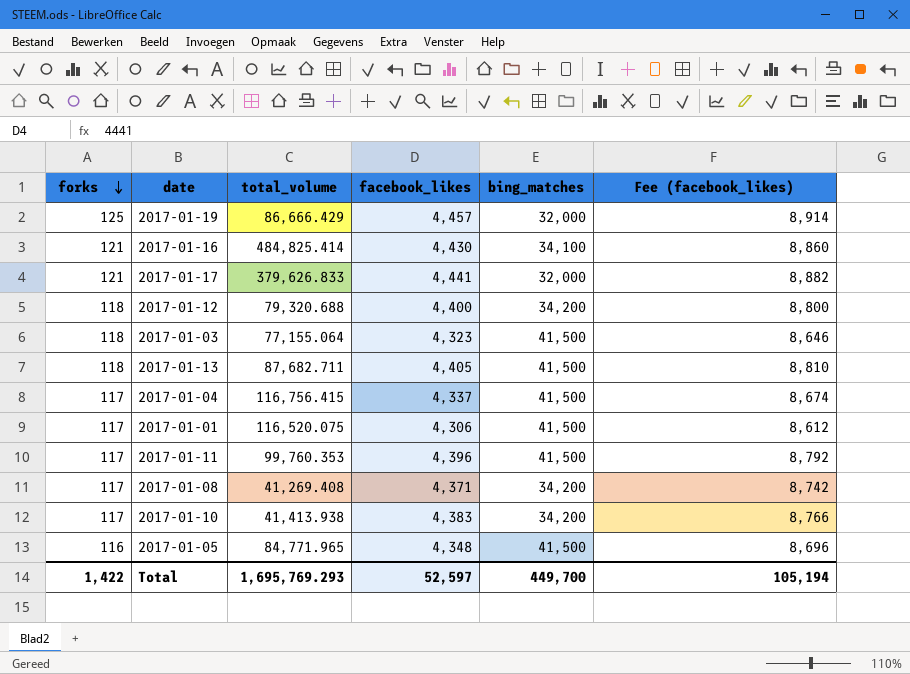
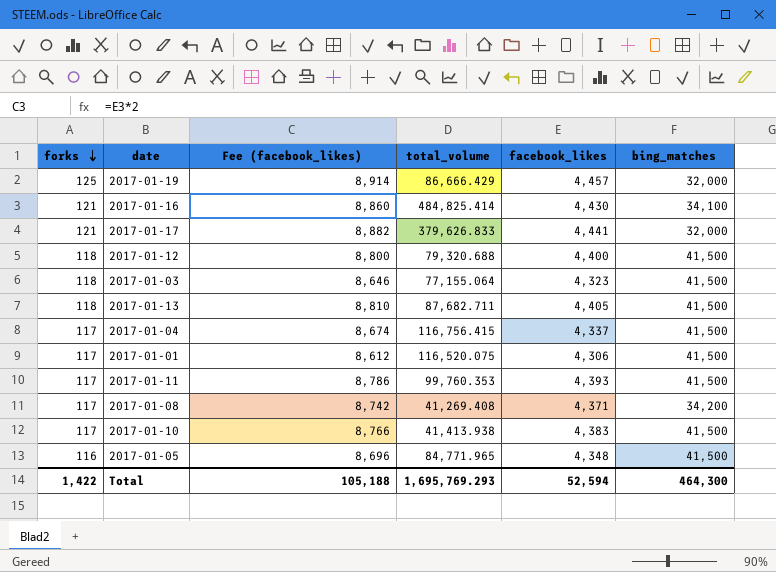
column Fee (facebook_likes) | position: 6 -> 3
2017-01-12 | bing_matches: 34,200 -> 41,500
2017-01-11 | Fee (facebook_likes): 8,792 -> 8,786
2017-01-11 | facebook_likes: 4,396 -> 4,393
2017-01-10 | bing_matches: 34,200 -> 41,500
Total | Fee (facebook_likes): 105,194 -> 105,188
Total | facebook_likes: 52,597 -> 52,594
Total | bing_matches: 449,700 -> 464,300

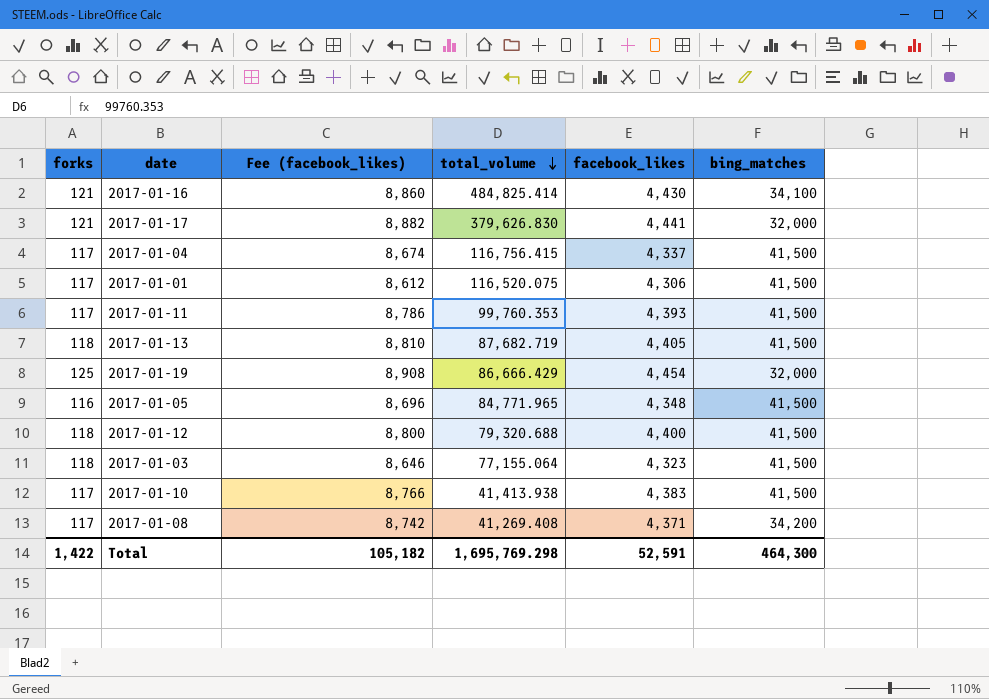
row order: forks descending -> total_volume descending
2017-01-17 | total_volume: 379,626.833 -> 379,626.830
2017-01-13 | total_volume: 87,682.711 -> 87,682.719
2017-01-19 | Fee (facebook_likes): 8,914 -> 8,908
2017-01-19 | facebook_likes: 4,457 -> 4,454
Total | Fee (facebook_likes): 105,188 -> 105,182
Total | total_volume: 1,695,769.293 -> 1,695,769.298
Total | facebook_likes: 52,594 -> 52,591

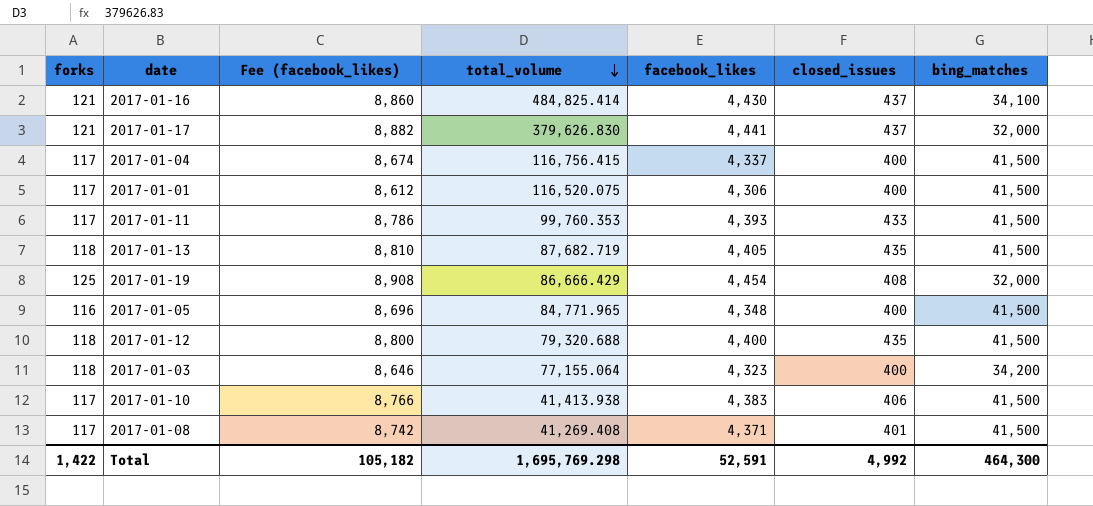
column closed_issues | position: none -> 6
2017-01-03 | bing_matches: 41,500 -> 34,200
2017-01-08 | bing_matches: 34,200 -> 41,500

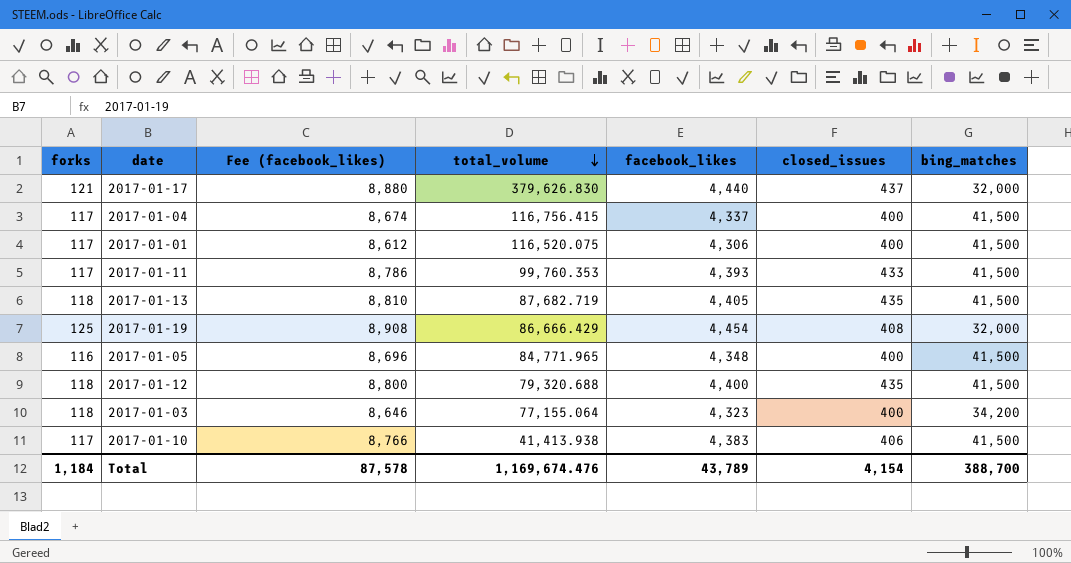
row 2017-01-16: 121 | 8,860 | 484,825.414 | 4,430 | 437 | 34,100 -> none
row 2017-01-08: 117 | 8,742 | 41,269.408 | 4,371 | 401 | 41,500 -> none
2017-01-17 | Fee (facebook_likes): 8,882 -> 8,880
2017-01-17 | facebook_likes: 4,441 -> 4,440
Total | forks: 1,422 -> 1,184
Total | Fee (facebook_likes): 105,182 -> 87,578
Total | total_volume: 1,695,769.298 -> 1,169,674.476
Total | facebook_likes: 52,591 -> 43,789
Total | closed_issues: 4,992 -> 4,154
Total | bing_matches: 464,300 -> 388,700

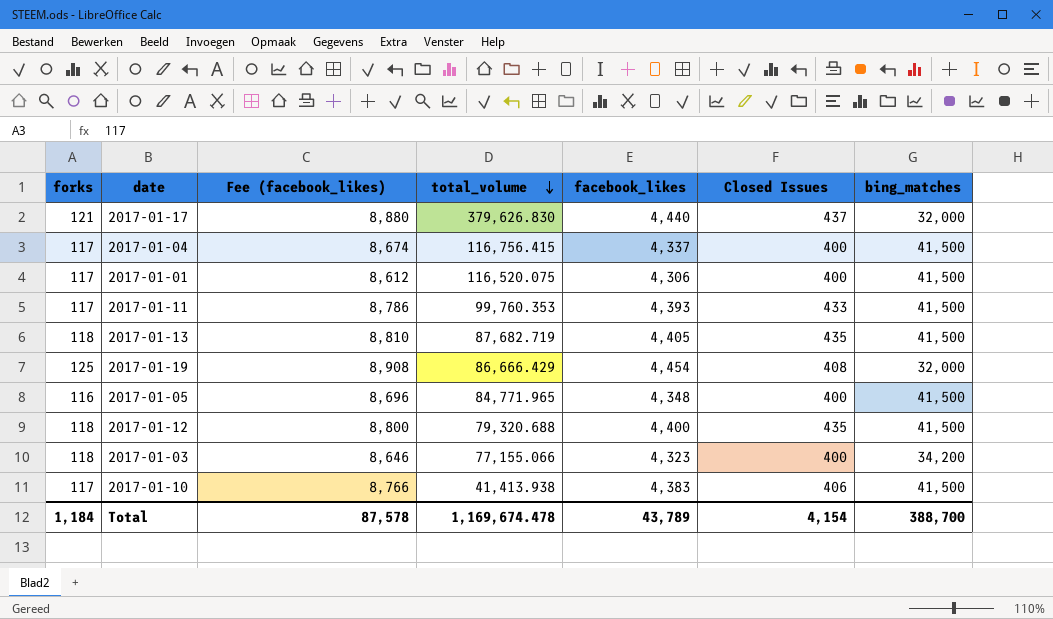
column name: closed_issues -> Closed Issues
2017-01-03 | total_volume: 77,155.064 -> 77,155.066
Total | total_volume: 1,169,674.476 -> 1,169,674.478

